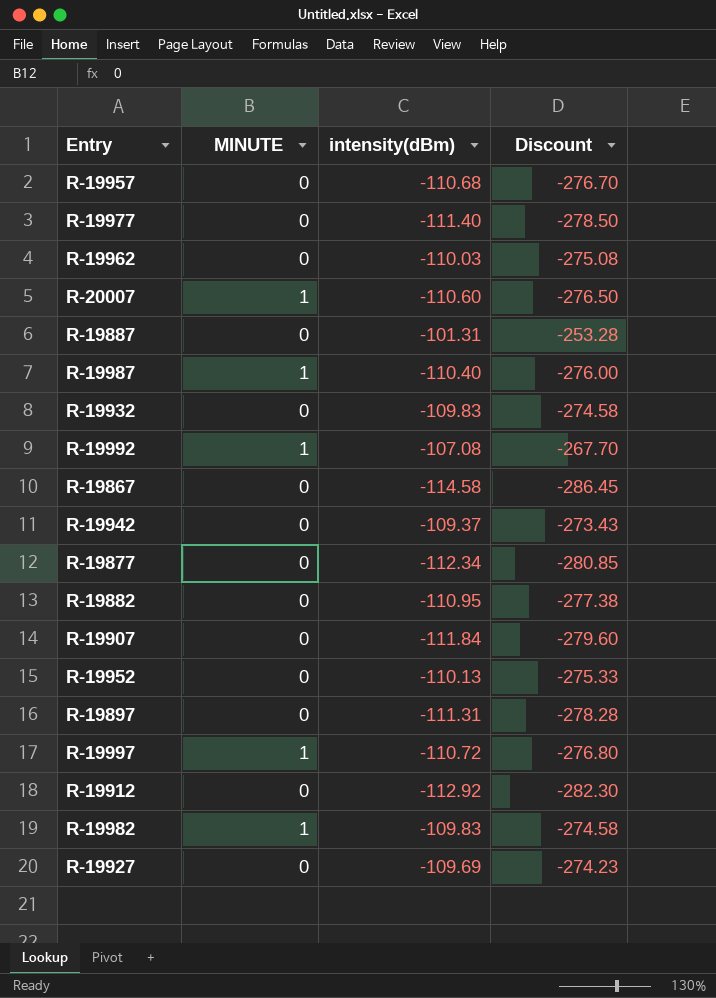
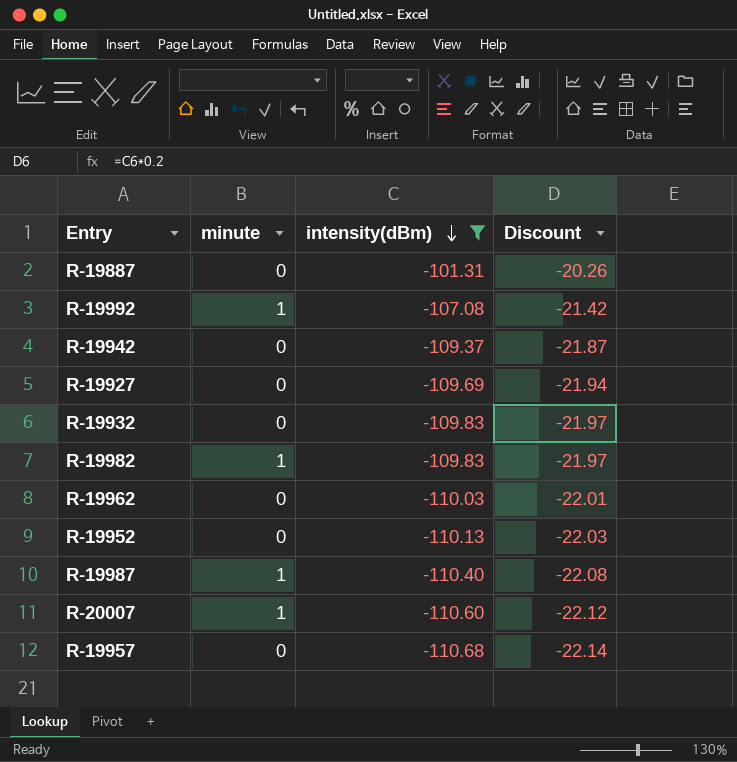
filter: none -> intensity(dBm) >= -110.68
row order: none -> intensity(dBm) descending
column name: MINUTE -> minute
column Discount | formula: [intensity(dBm)] * 2.5 -> [intensity(dBm)] * 0.2

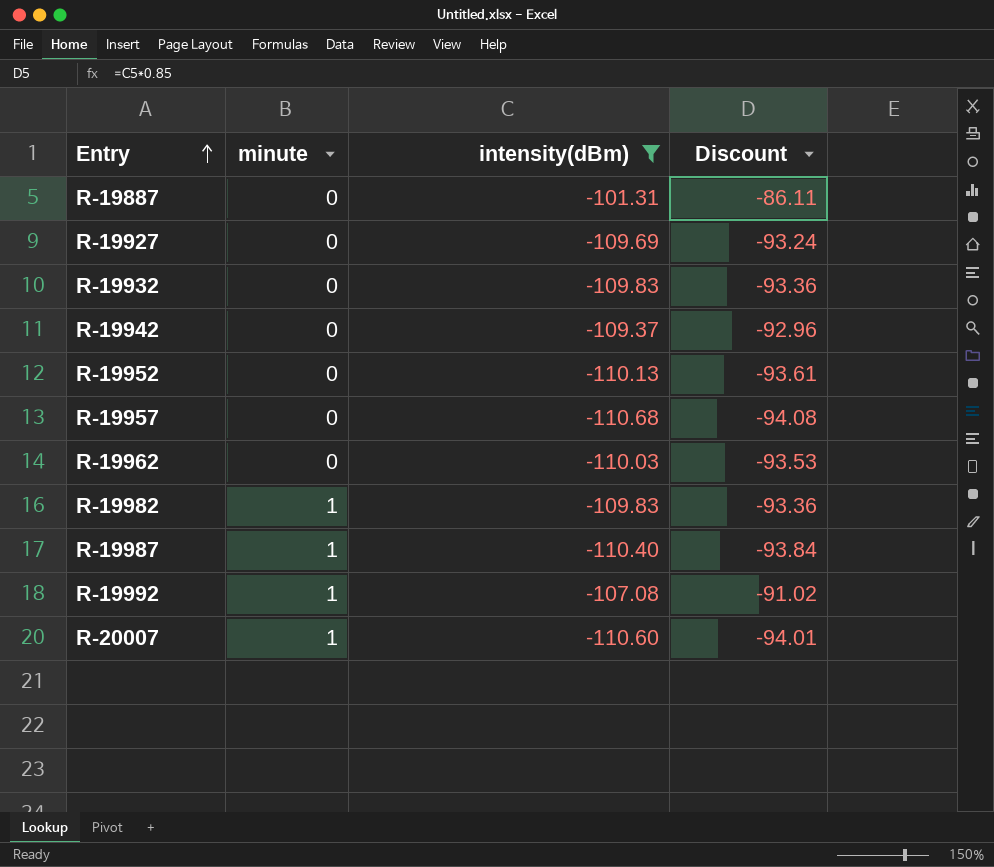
row order: intensity(dBm) descending -> Entry ascending
column Discount | formula: [intensity(dBm)] * 0.2 -> [intensity(dBm)] * 0.85

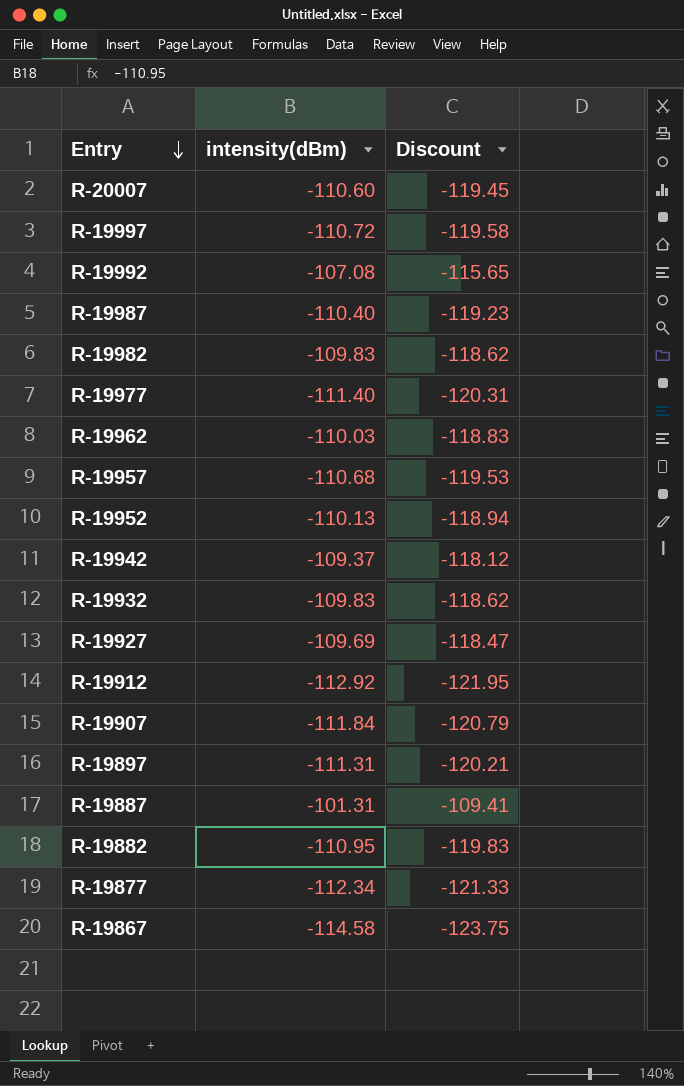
filter: intensity(dBm) >= -110.68 -> none
row order: Entry ascending -> Entry descending
column minute | position: 2 -> none
column Discount | formula: [intensity(dBm)] * 0.85 -> [intensity(dBm)] * 1.08

